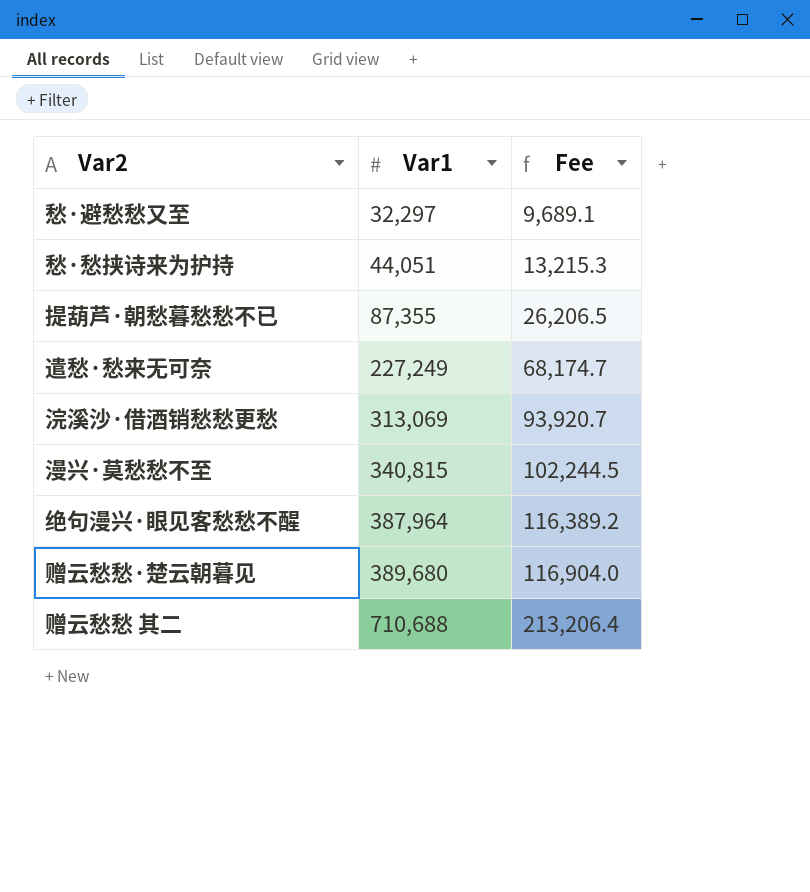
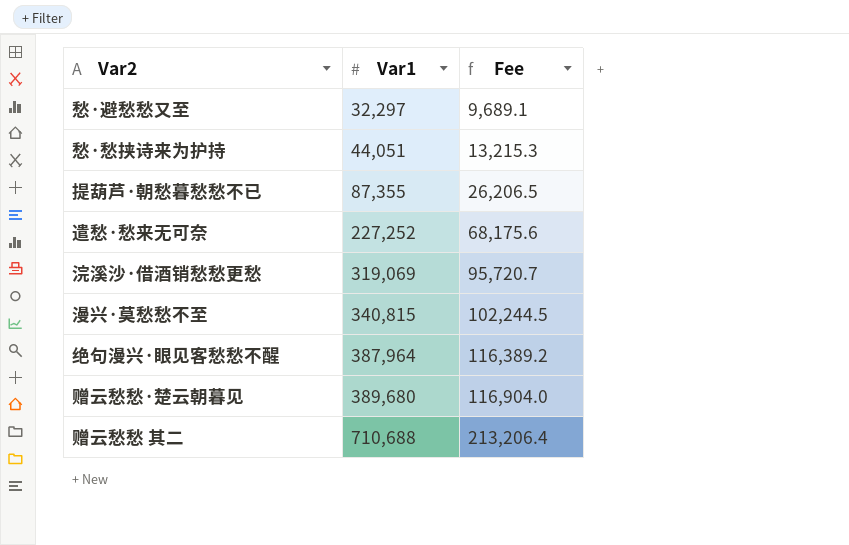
遣愁·愁来无可奈 | Var1: 227,249 -> 227,252
遣愁·愁来无可奈 | Fee: 68,174.7 -> 68,175.6
浣溪沙·借酒销愁愁更愁 | Var1: 313,069 -> 319,069
浣溪沙·借酒销愁愁更愁 | Fee: 93,920.7 -> 95,720.7

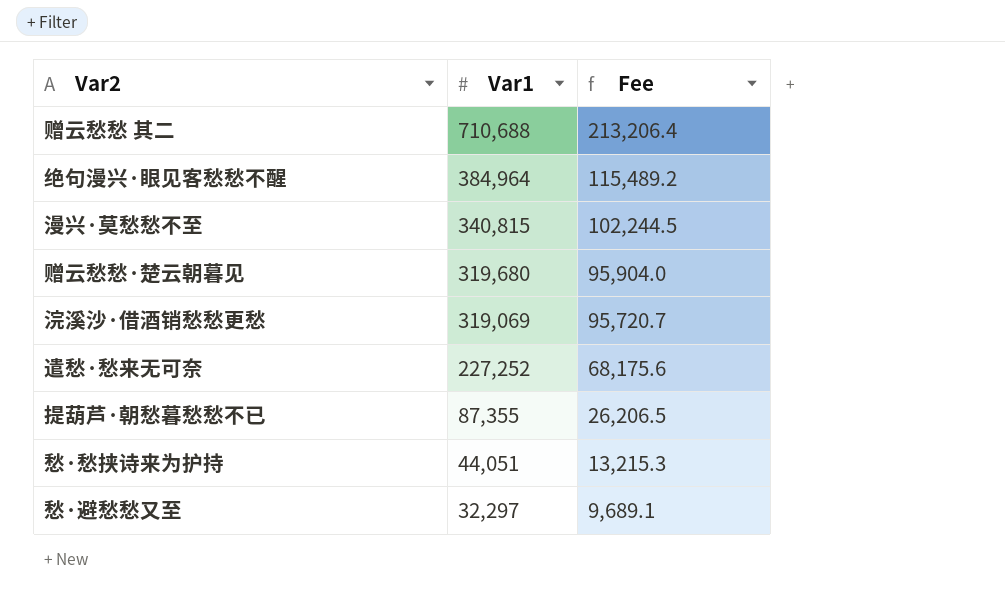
row order: Var1 ascending -> Var1 descending
绝句漫兴·眼见客愁愁不醒 | Var1: 387,964 -> 384,964
绝句漫兴·眼见客愁愁不醒 | Fee: 116,389.2 -> 115,489.2
赠云愁愁·楚云朝暮见 | Var1: 389,680 -> 319,680
赠云愁愁·楚云朝暮见 | Fee: 116,904.0 -> 95,904.0

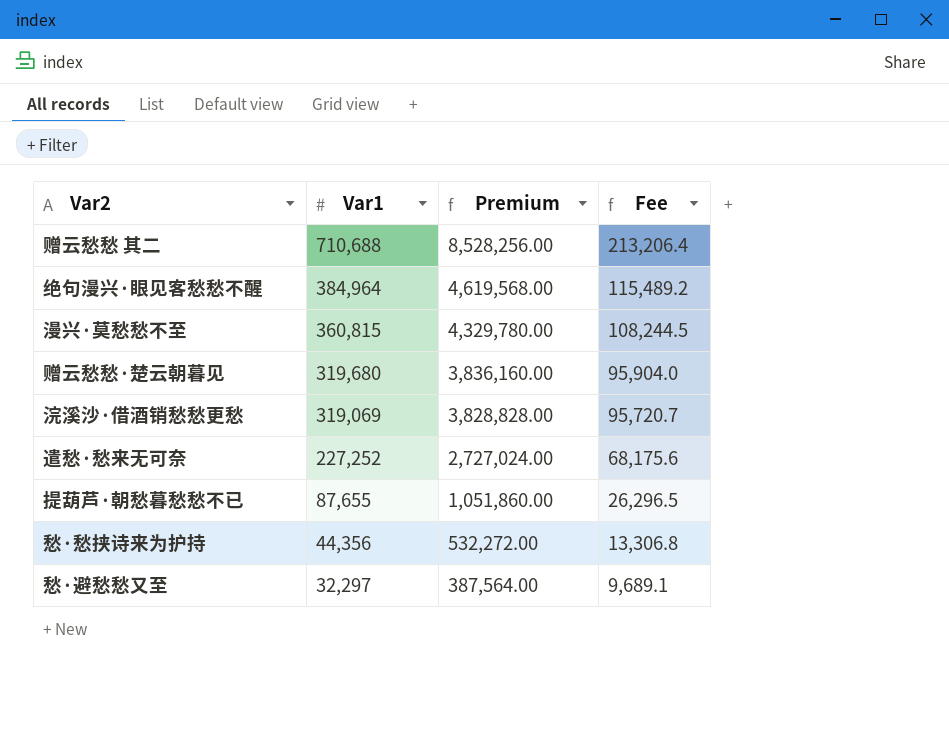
column Premium | formula: none -> [Var1] * 12
漫兴·莫愁愁不至 | Var1: 340,815 -> 360,815
漫兴·莫愁愁不至 | Fee: 102,244.5 -> 108,244.5
提葫芦·朝愁暮愁愁不已 | Var1: 87,355 -> 87,655
提葫芦·朝愁暮愁愁不已 | Fee: 26,206.5 -> 26,296.5
愁·愁挟诗来为护持 | Var1: 44,051 -> 44,356
愁·愁挟诗来为护持 | Fee: 13,215.3 -> 13,306.8

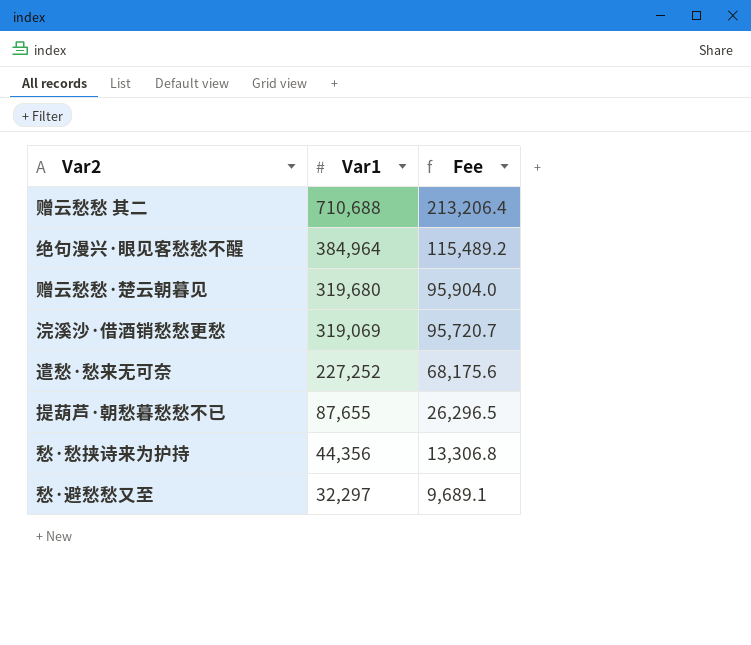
column Premium | formula: [Var1] * 12 -> none
row 漫兴·莫愁愁不至: 360,815 | 4,329,780.00 | 108,244.5 -> none

